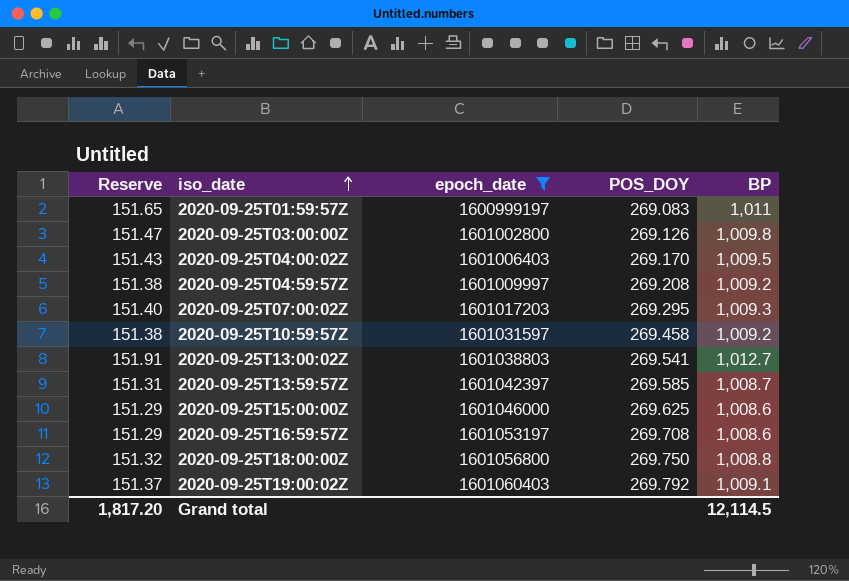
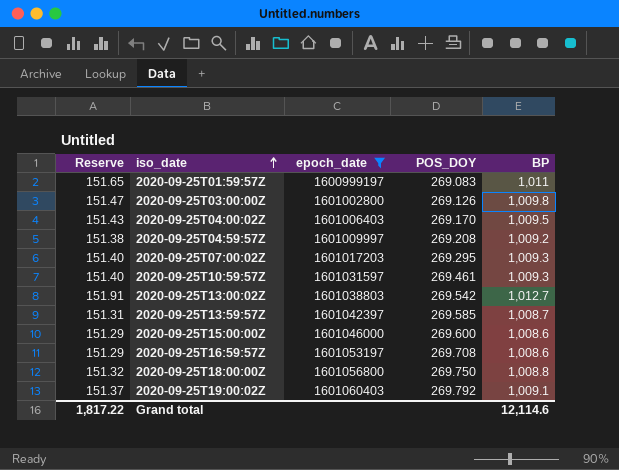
2020-09-25T10:59:57Z | Reserve: 151.38 -> 151.40
2020-09-25T10:59:57Z | POS_DOY: 269.458 -> 269.461
2020-09-25T10:59:57Z | BP: 1,009.2 -> 1,009.3
2020-09-25T13:00:02Z | POS_DOY: 269.541 -> 269.542
2020-09-25T15:00:00Z | POS_DOY: 269.625 -> 269.600
Grand total | Reserve: 1,817.20 -> 1,817.22
Grand total | BP: 12,114.5 -> 12,114.6

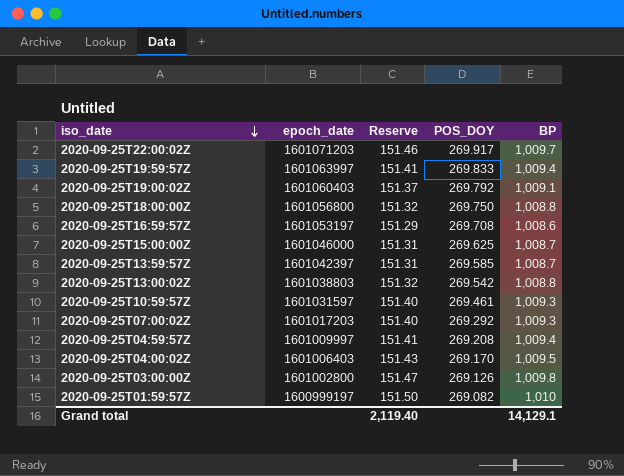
filter: epoch_date <= 1601060403 -> none
row order: iso_date ascending -> iso_date descending
column Reserve | position: 1 -> 3
2020-09-25T15:00:00Z | Reserve: 151.29 -> 151.31
2020-09-25T15:00:00Z | POS_DOY: 269.600 -> 269.625
2020-09-25T15:00:00Z | BP: 1,008.6 -> 1,008.7
2020-09-25T13:00:02Z | Reserve: 151.91 -> 151.32
2020-09-25T13:00:02Z | BP: 1,012.7 -> 1,008.8
2020-09-25T07:00:02Z | POS_DOY: 269.295 -> 269.292
2020-09-25T04:59:57Z | Reserve: 151.38 -> 151.41
2020-09-25T04:59:57Z | BP: 1,009.2 -> 1,009.4
2020-09-25T01:59:57Z | Reserve: 151.65 -> 151.50
2020-09-25T01:59:57Z | POS_DOY: 269.083 -> 269.082
2020-09-25T01:59:57Z | BP: 1,011 -> 1,010
Grand total | Reserve: 1,817.22 -> 2,119.40
Grand total | BP: 12,114.6 -> 14,129.1

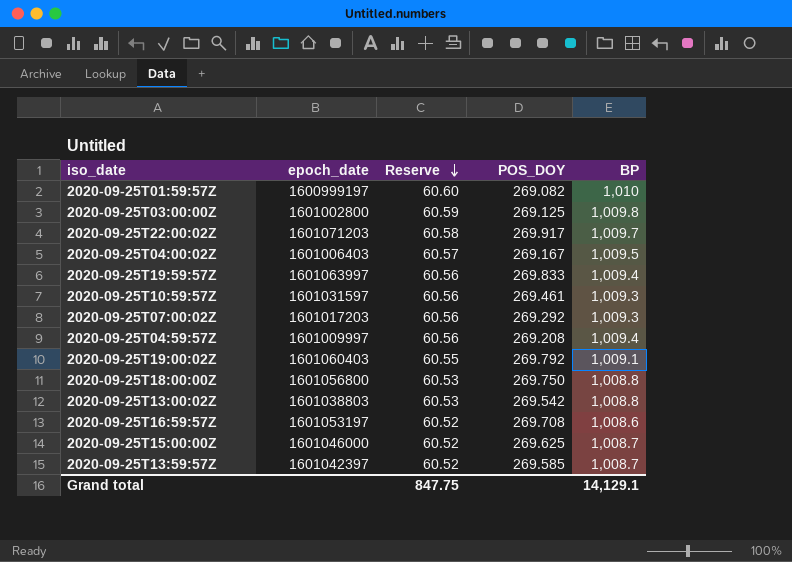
row order: iso_date descending -> Reserve descending
column Reserve | formula: [BP] * 0.15 -> [BP] * 0.06
2020-09-25T03:00:00Z | POS_DOY: 269.126 -> 269.125
2020-09-25T04:00:02Z | POS_DOY: 269.170 -> 269.167
Grand total | Reserve: 2,119.40 -> 847.75

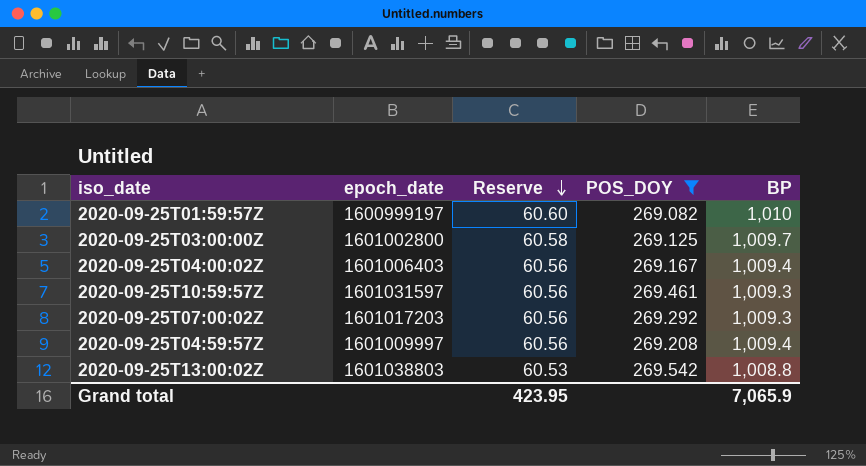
filter: none -> POS_DOY <= 269.542
2020-09-25T03:00:00Z | Reserve: 60.59 -> 60.58
2020-09-25T03:00:00Z | BP: 1,009.8 -> 1,009.7
2020-09-25T04:00:02Z | Reserve: 60.57 -> 60.56
2020-09-25T04:00:02Z | BP: 1,009.5 -> 1,009.4
Grand total | Reserve: 847.75 -> 423.95
Grand total | BP: 14,129.1 -> 7,065.9

